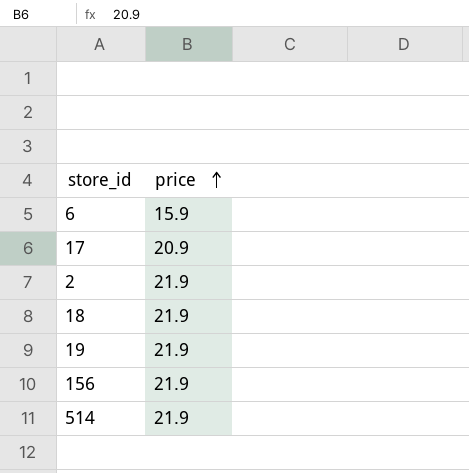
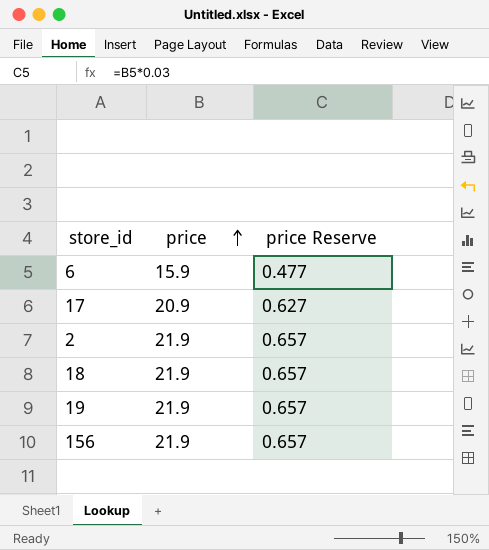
column price Reserve | formula: none -> [price] * 0.03
row 514: 21.9 -> none

